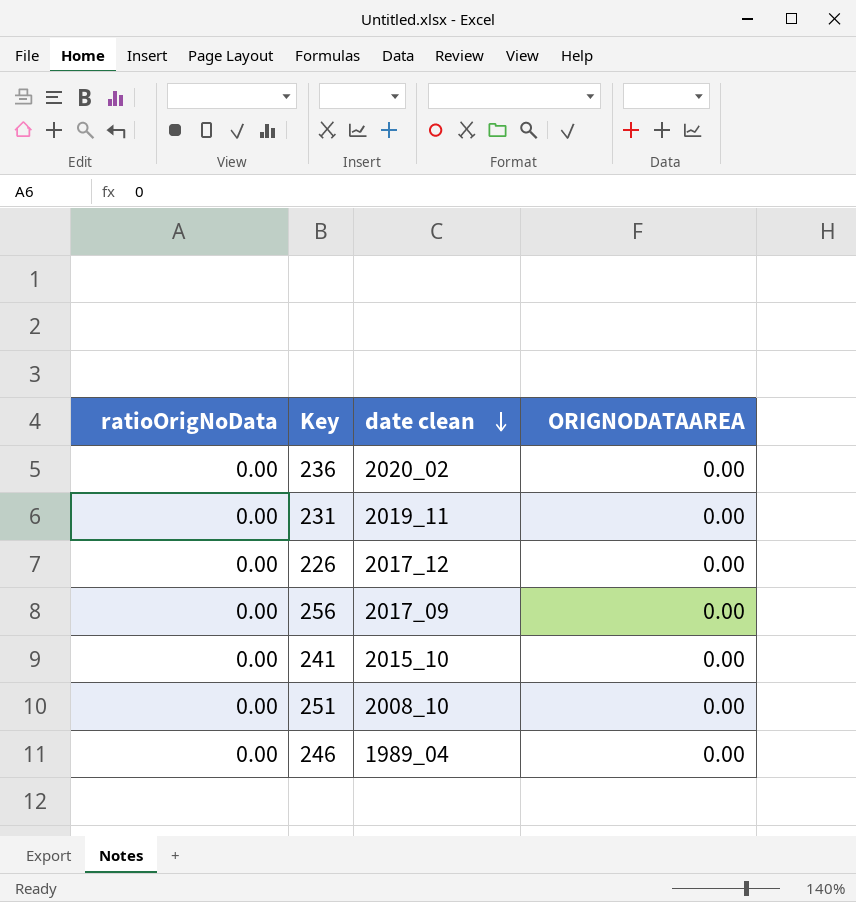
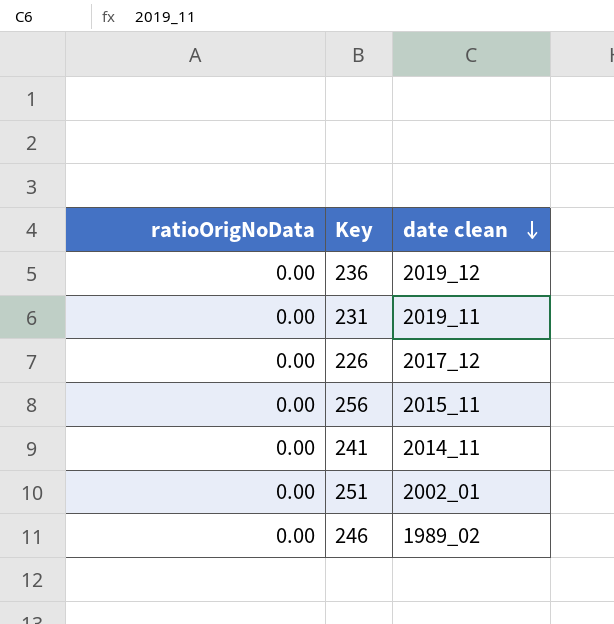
column ORIGNODATAAREA | position: 4 -> none
236 | date clean: 2020_02 -> 2019_12
256 | date clean: 2017_09 -> 2015_11
241 | date clean: 2015_10 -> 2014_11
251 | date clean: 2008_10 -> 2002_01
246 | date clean: 1989_04 -> 1989_02

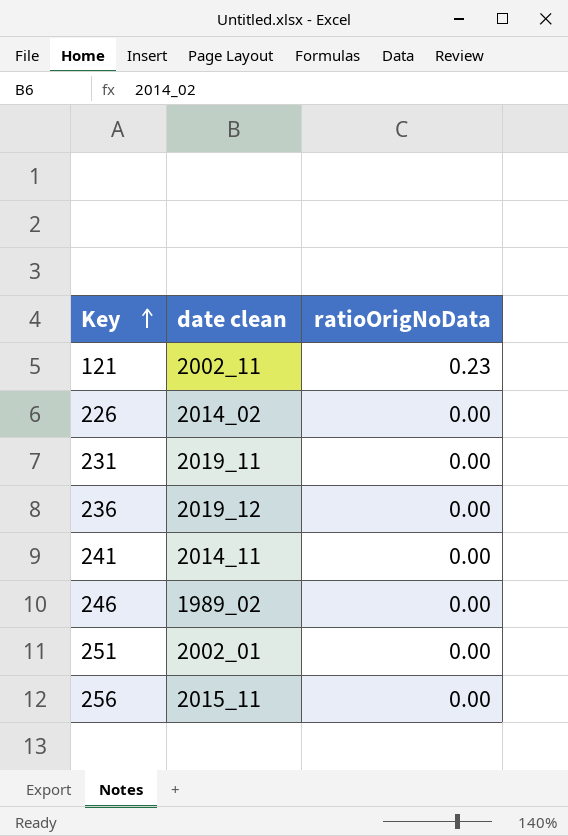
row order: date clean descending -> Key ascending
column ratioOrigNoData | position: 1 -> 3
row 121: none -> 2002_11 | 0.23
226 | date clean: 2017_12 -> 2014_02

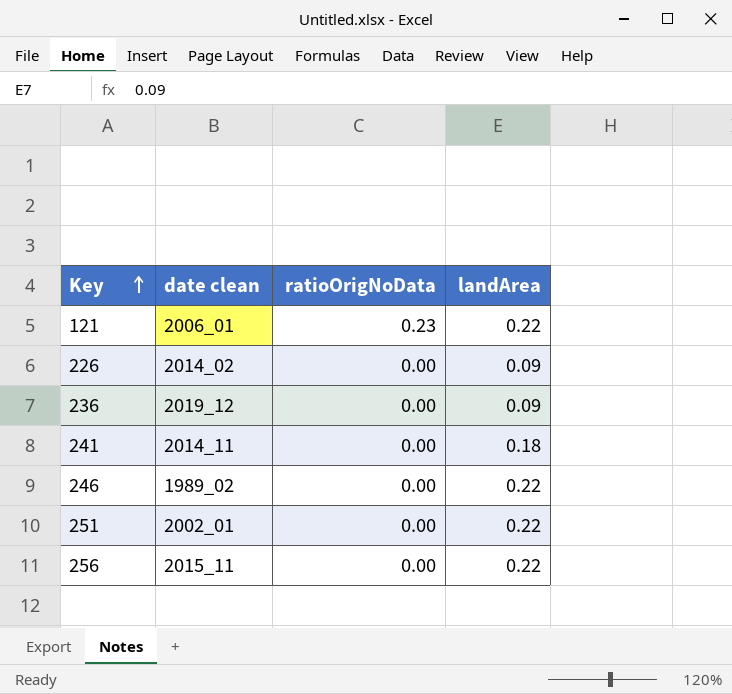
column landArea | position: none -> 4
row 231: 2019_11 | 0.00 -> none
121 | date clean: 2002_11 -> 2006_01

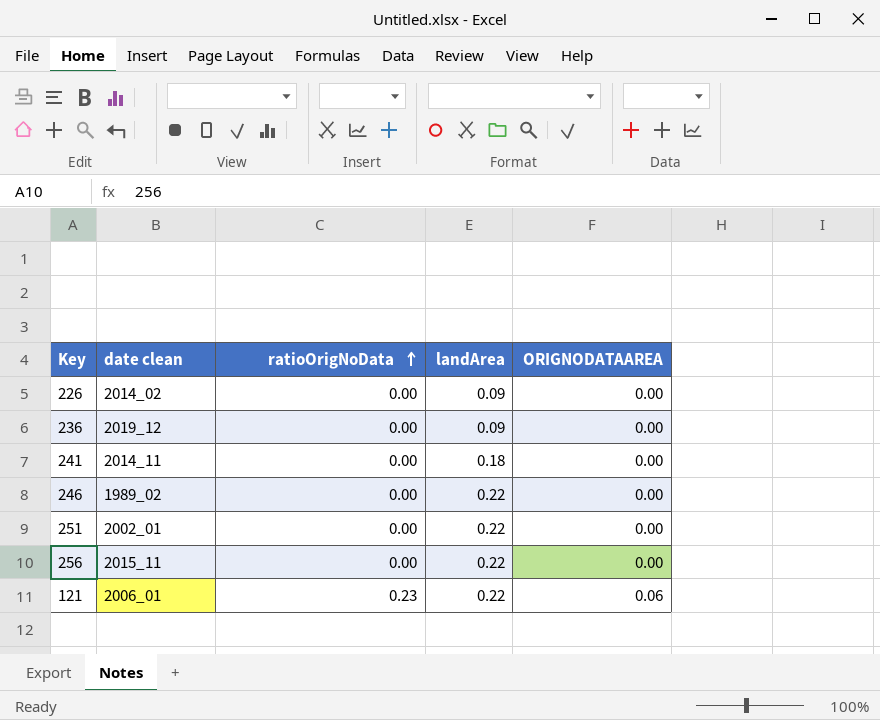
row order: Key ascending -> ratioOrigNoData ascending
column ORIGNODATAAREA | position: none -> 5

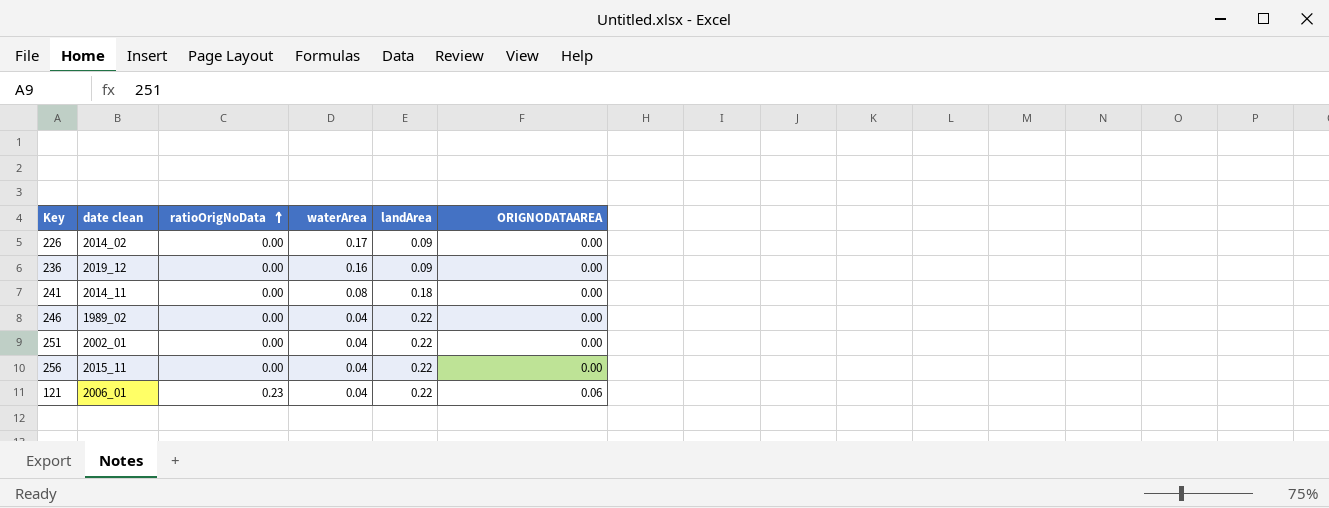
column waterArea | position: none -> 4

